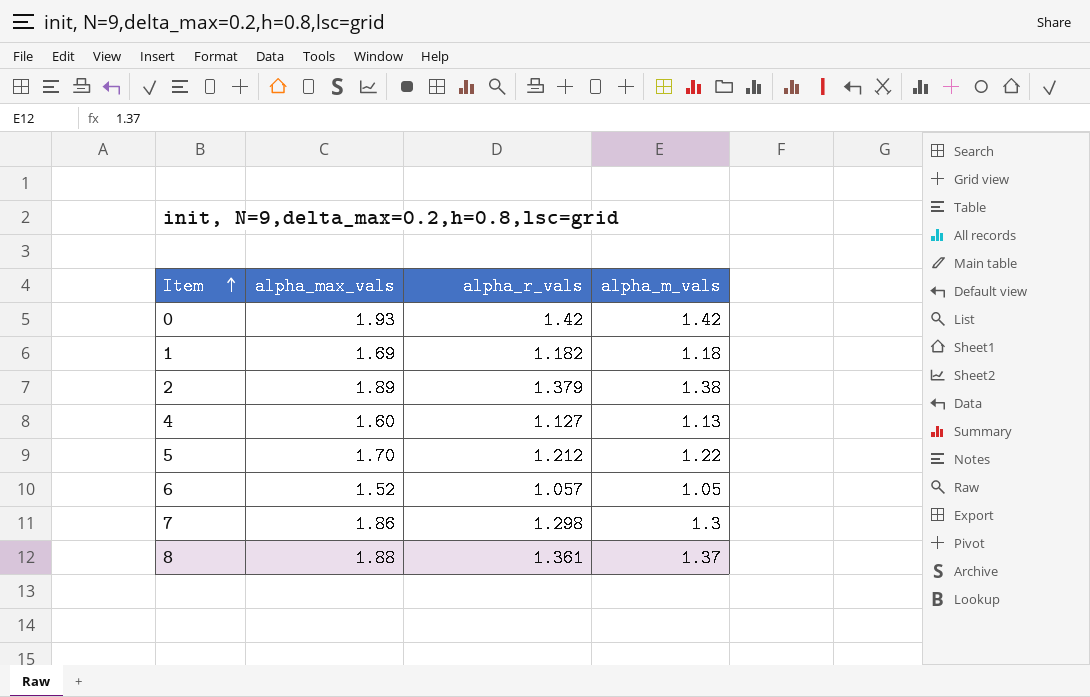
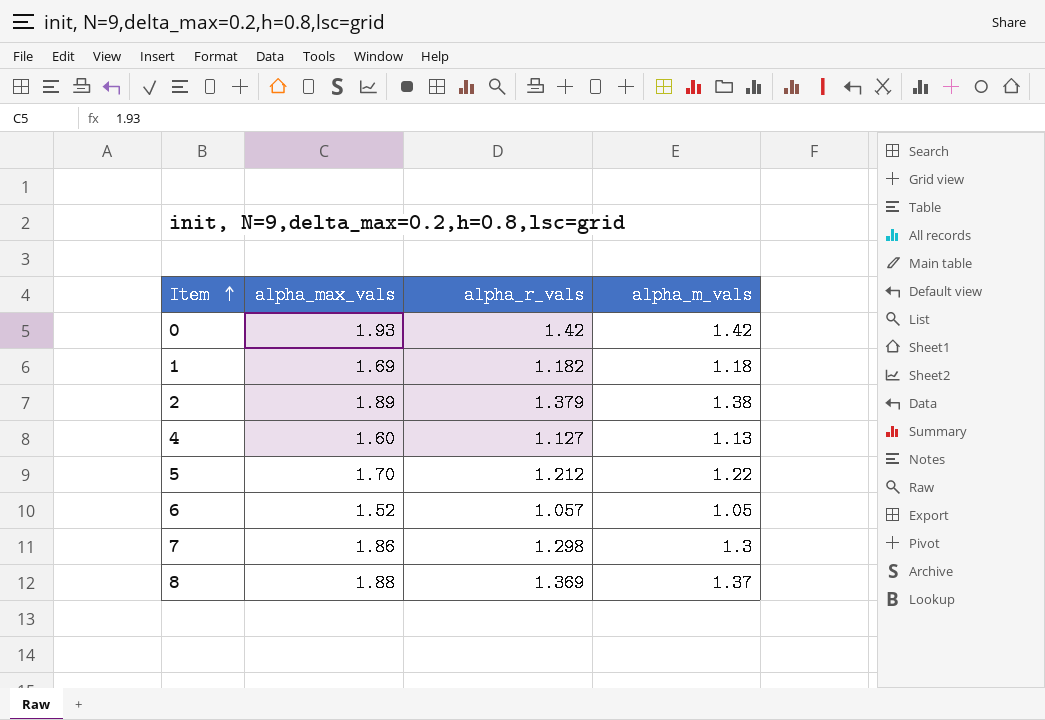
8 | alpha_r_vals: 1.361 -> 1.369

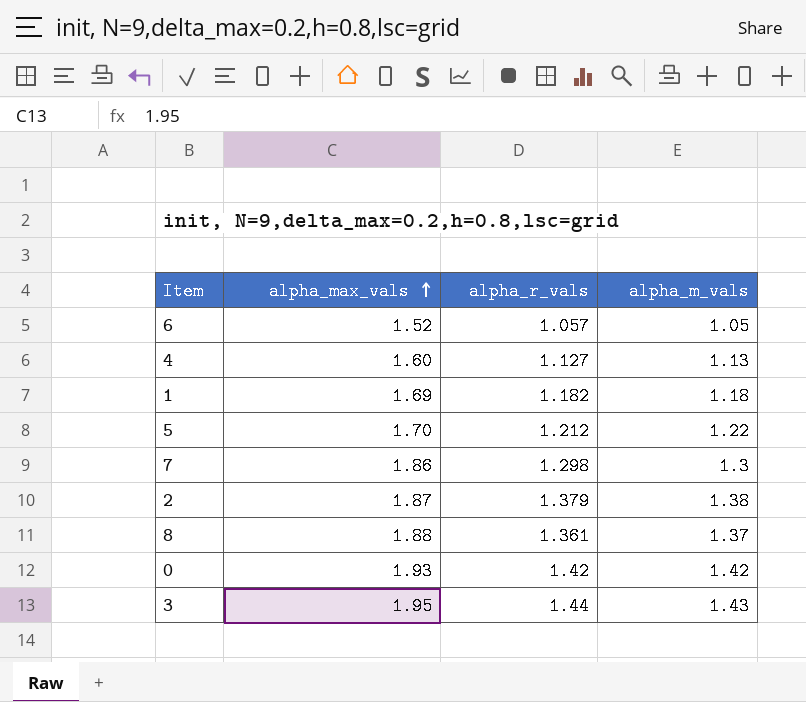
row order: Item ascending -> alpha_max_vals ascending
2 | alpha_max_vals: 1.89 -> 1.87
8 | alpha_r_vals: 1.369 -> 1.361
row 3: none -> 1.95 | 1.44 | 1.43

